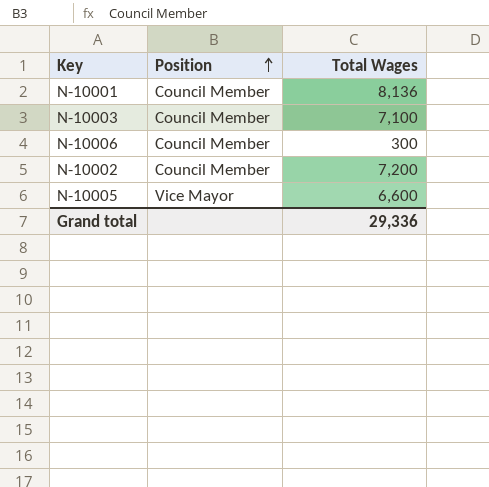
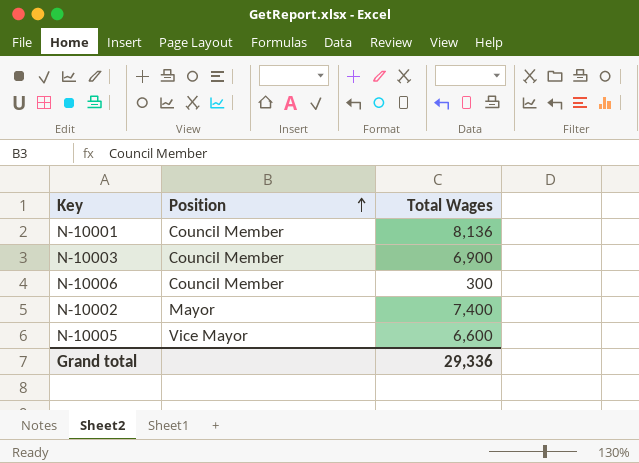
N-10003 | Total Wages: 7,100 -> 6,900
N-10002 | Position: Council Member -> Mayor
N-10002 | Total Wages: 7,200 -> 7,400

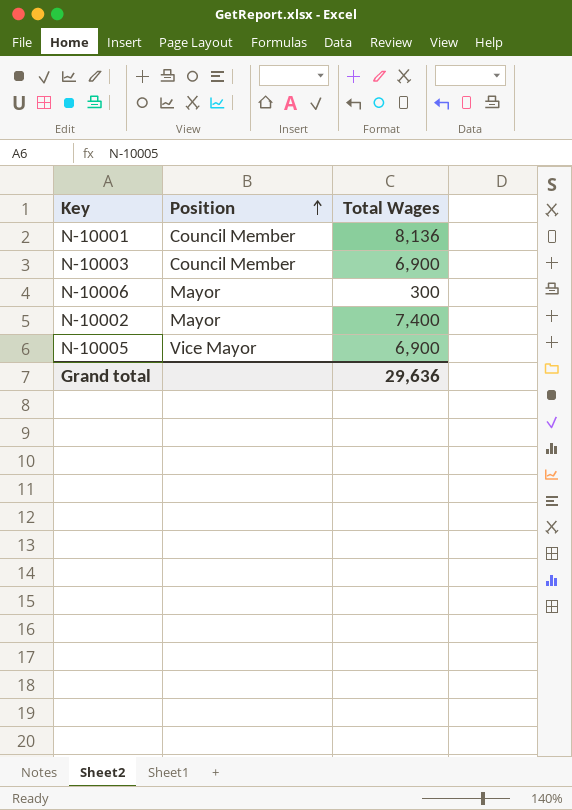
N-10006 | Position: Council Member -> Mayor
N-10005 | Total Wages: 6,600 -> 6,900
Grand total | Total Wages: 29,336 -> 29,636

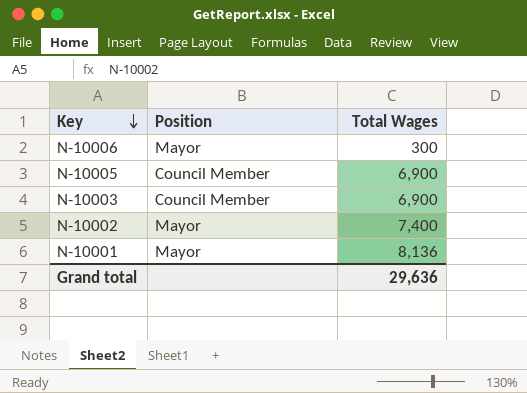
row order: Position ascending -> Key descending
N-10005 | Position: Vice Mayor -> Council Member
N-10001 | Position: Council Member -> Mayor

